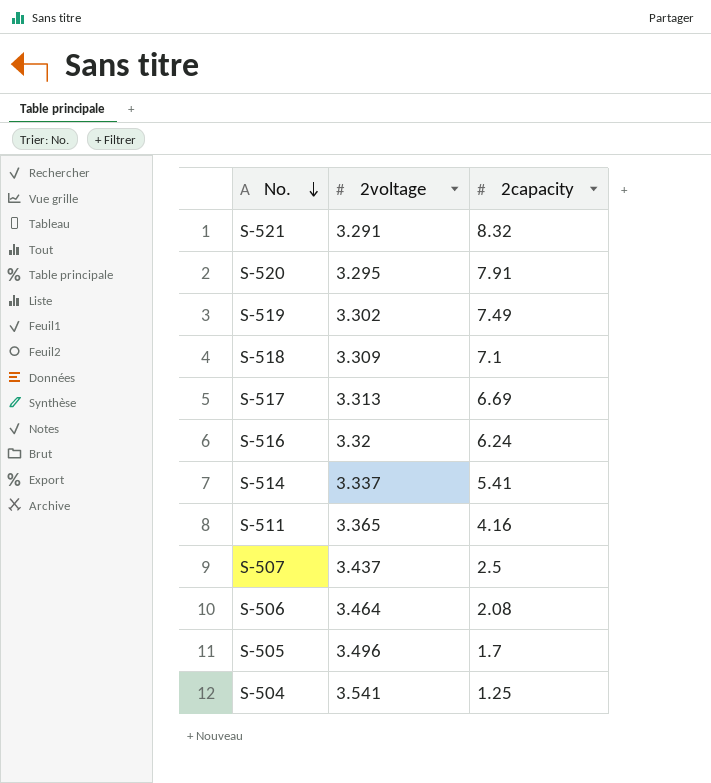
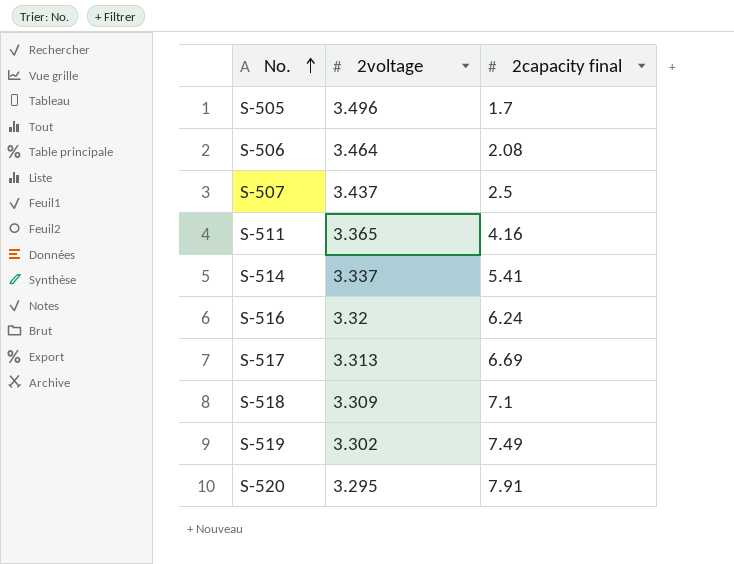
row order: No. descending -> No. ascending
column name: 2capacity -> 2capacity final
row S-521: 3.291 | 8.32 -> none
row S-504: 3.541 | 1.25 -> none

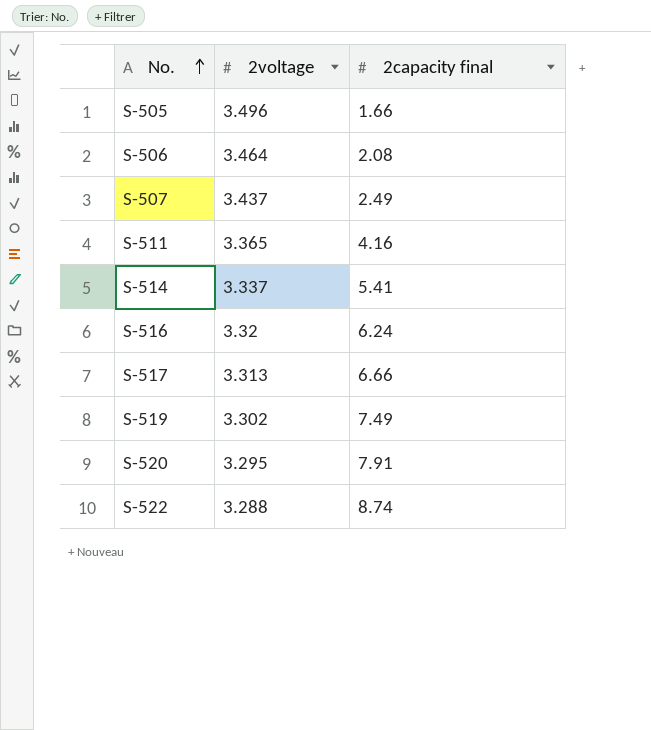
row S-518: 3.309 | 7.1 -> none
S-505 | 2capacity final: 1.7 -> 1.66
S-507 | 2capacity final: 2.5 -> 2.49
S-517 | 2capacity final: 6.69 -> 6.66
row S-522: none -> 3.288 | 8.74

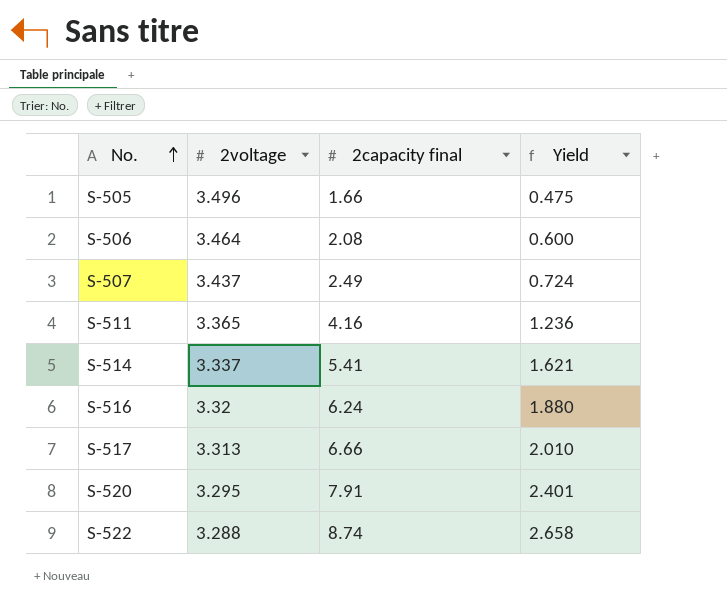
column Yield | formula: none -> [2capacity final] / [2voltage]
row S-519: 3.302 | 7.49 -> none

